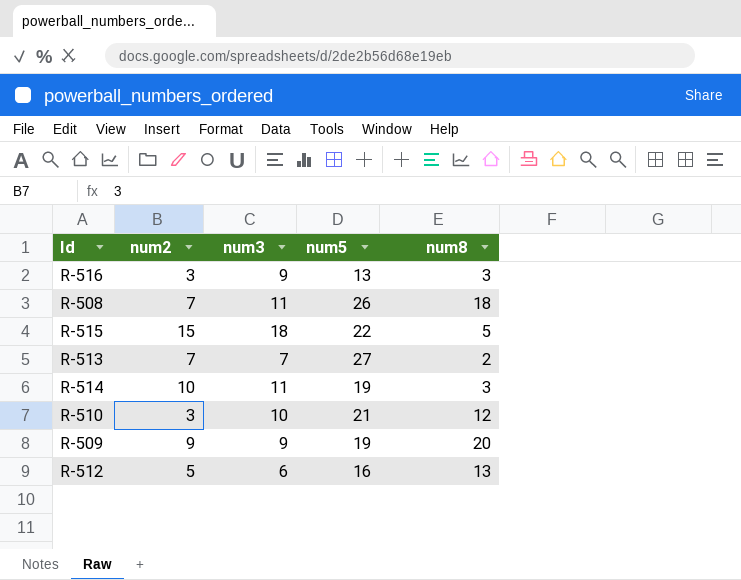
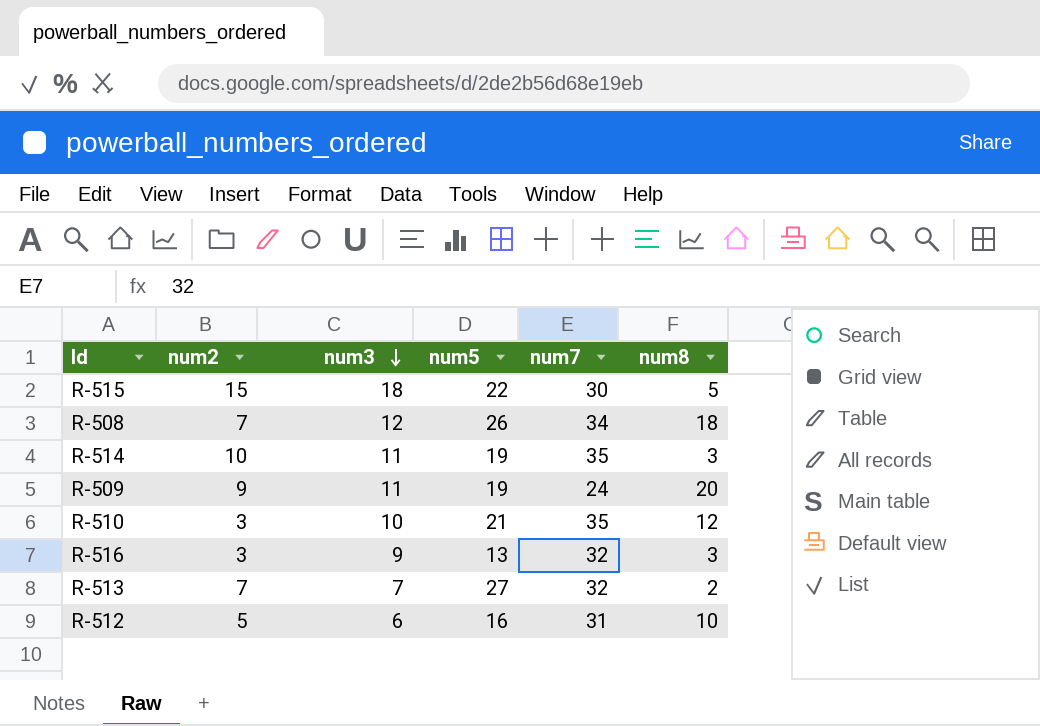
row order: none -> num3 descending
column num7 | position: none -> 5
R-508 | num3: 11 -> 12
R-509 | num3: 9 -> 11
R-512 | num8: 13 -> 10

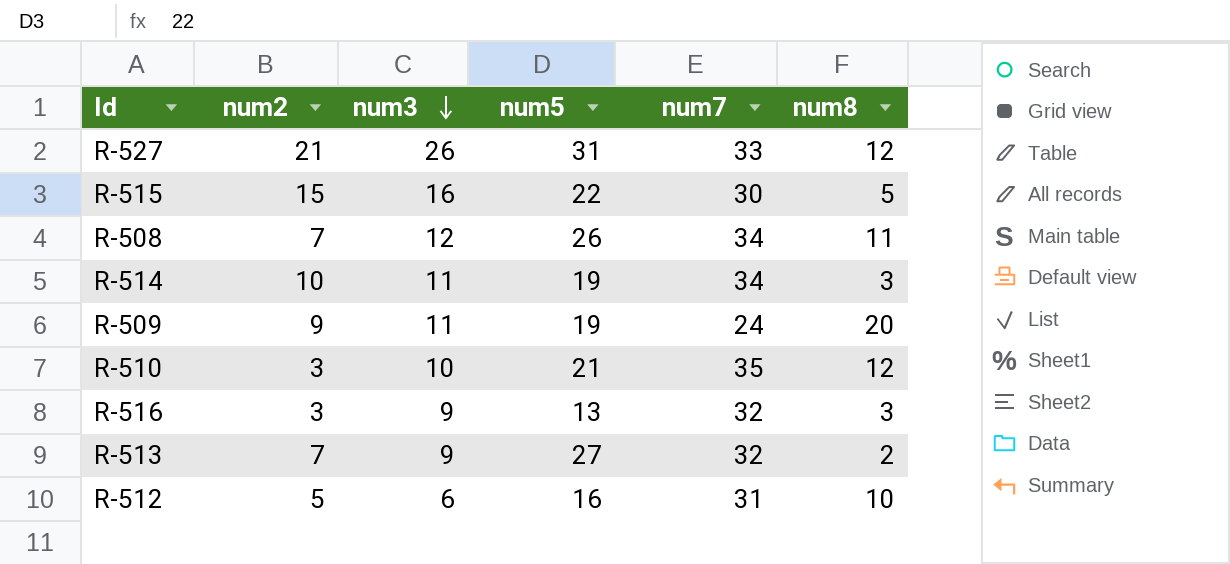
row R-527: none -> 21 | 26 | 31 | 33 | 12
R-515 | num3: 18 -> 16
R-508 | num8: 18 -> 11
R-514 | num7: 35 -> 34
R-513 | num3: 7 -> 9

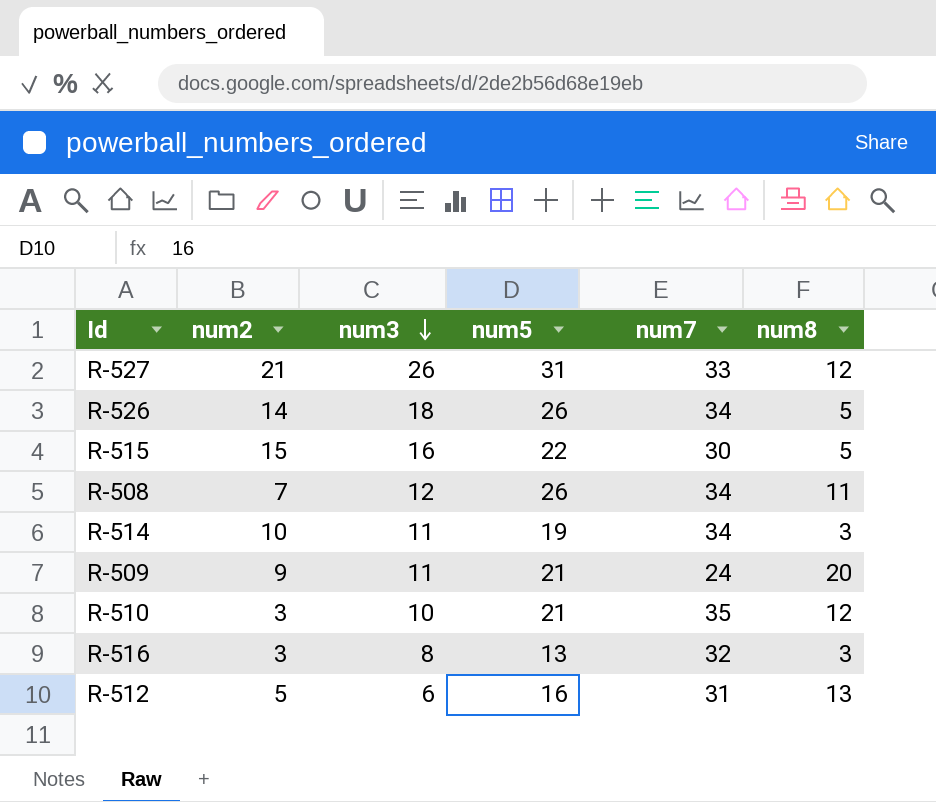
row R-513: 7 | 9 | 27 | 32 | 2 -> none
row R-526: none -> 14 | 18 | 26 | 34 | 5
R-509 | num5: 19 -> 21
R-516 | num3: 9 -> 8
R-512 | num8: 10 -> 13

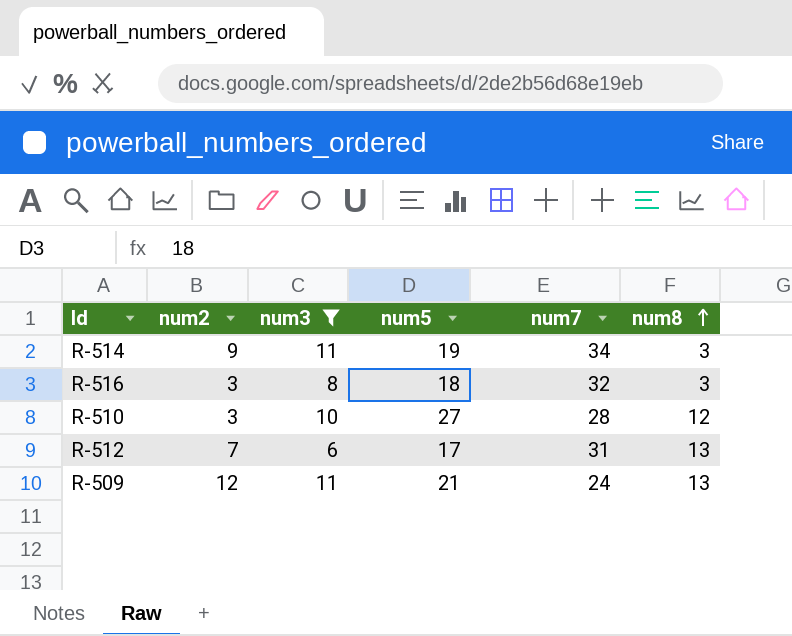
filter: none -> num3 <= 11
row order: num3 descending -> num8 ascending
R-514 | num2: 10 -> 9
R-516 | num5: 13 -> 18
R-510 | num5: 21 -> 27
R-510 | num7: 35 -> 28
R-512 | num2: 5 -> 7
R-512 | num5: 16 -> 17
R-509 | num2: 9 -> 12
R-509 | num8: 20 -> 13

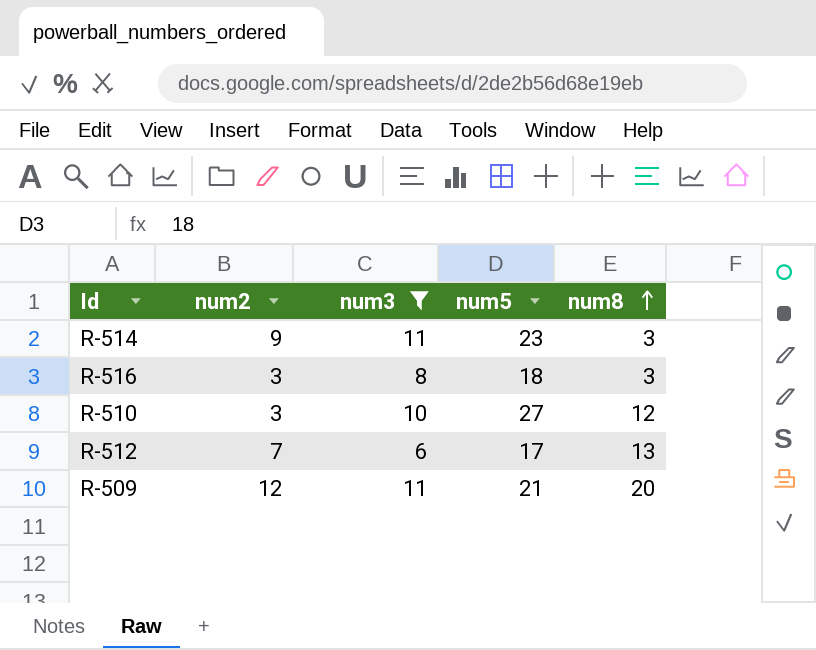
column num7 | position: 5 -> none
R-514 | num5: 19 -> 23
R-509 | num8: 13 -> 20

